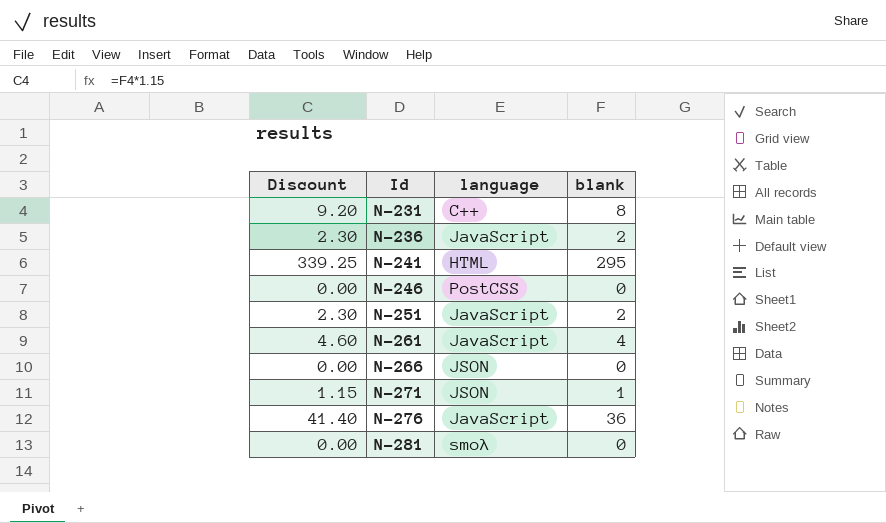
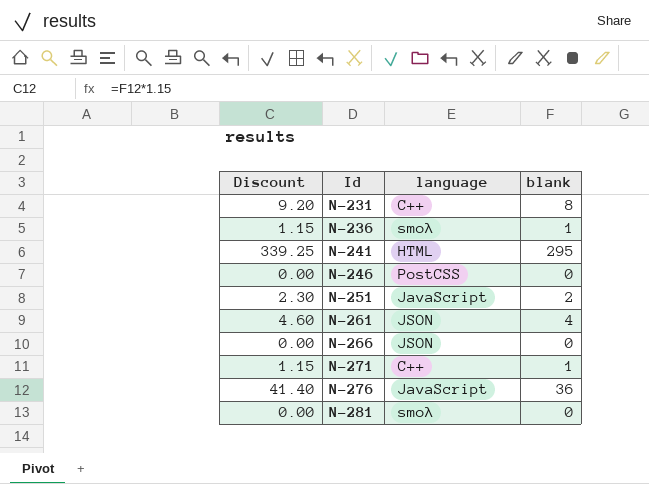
N-236 | Discount: 2.30 -> 1.15
N-236 | language: JavaScript -> smoλ
N-236 | blank: 2 -> 1
N-261 | language: JavaScript -> JSON
N-271 | language: JSON -> C++

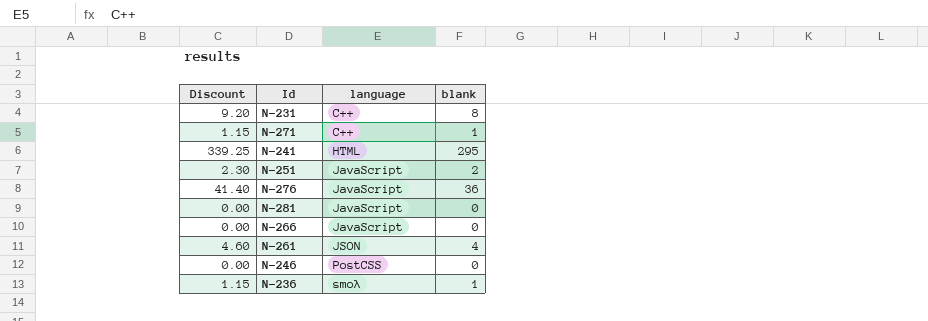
row order: Id ascending -> language ascending
N-281 | language: smoλ -> JavaScript
N-266 | language: JSON -> JavaScript

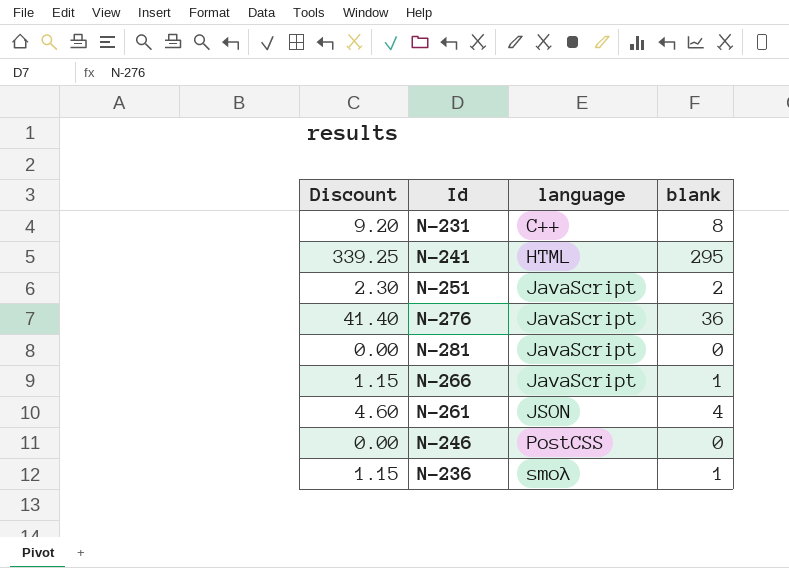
row N-271: 1.15 | C++ | 1 -> none
N-266 | Discount: 0.00 -> 1.15
N-266 | blank: 0 -> 1

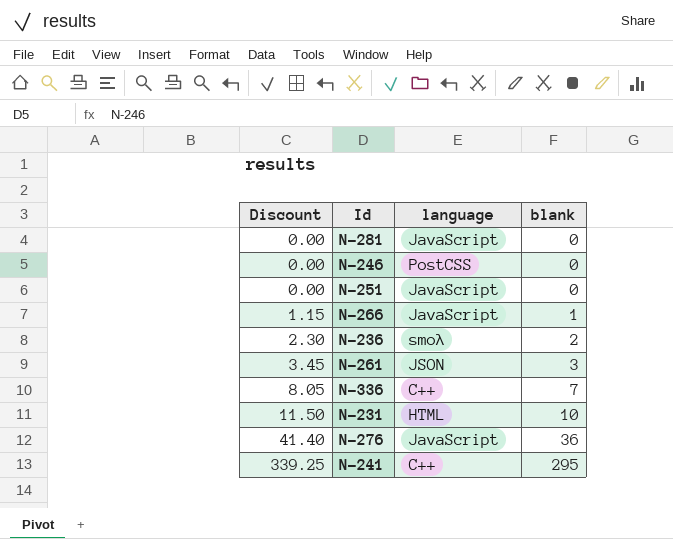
row order: language ascending -> Discount ascending
N-251 | Discount: 2.30 -> 0.00
N-251 | blank: 2 -> 0
N-236 | Discount: 1.15 -> 2.30
N-236 | blank: 1 -> 2
N-261 | Discount: 4.60 -> 3.45
N-261 | blank: 4 -> 3
row N-336: none -> 8.05 | C++ | 7
N-231 | Discount: 9.20 -> 11.50
N-231 | language: C++ -> HTML
N-231 | blank: 8 -> 10
N-241 | language: HTML -> C++

